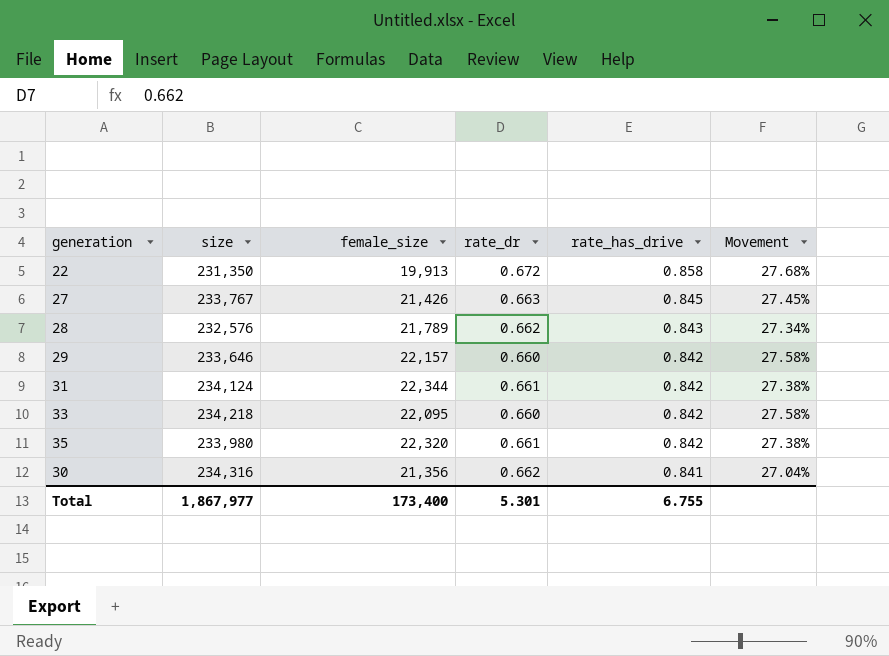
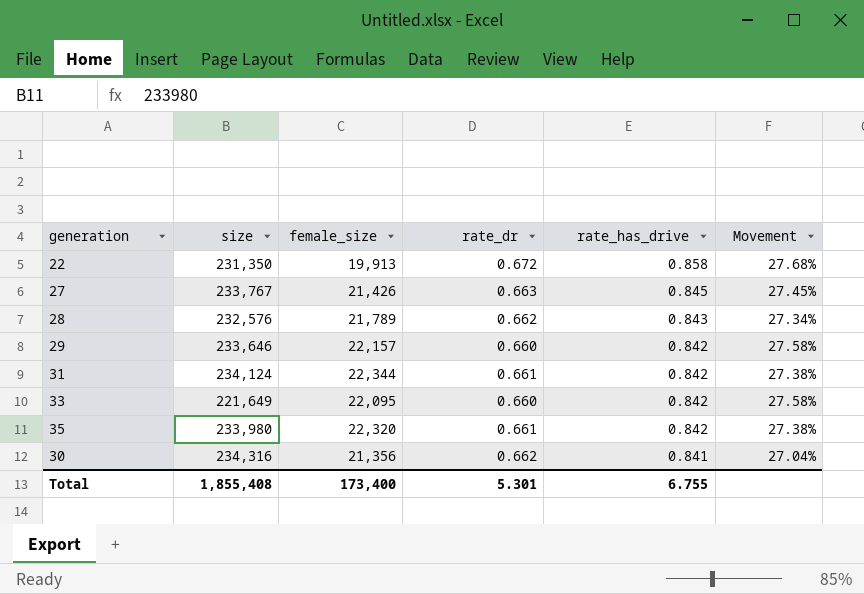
33 | size: 234,218 -> 221,649
Total | size: 1,867,977 -> 1,855,408

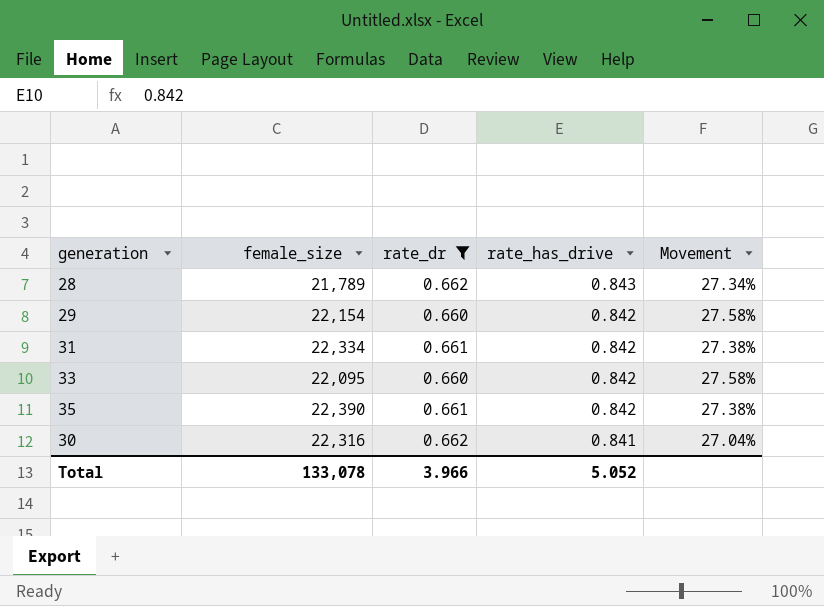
filter: none -> rate_dr <= 0.662
column size | position: 2 -> none
29 | female_size: 22,157 -> 22,154
31 | female_size: 22,344 -> 22,334
35 | female_size: 22,320 -> 22,390
30 | female_size: 21,356 -> 22,316
Total | female_size: 173,400 -> 133,078
Total | rate_dr: 5.301 -> 3.966
Total | rate_has_drive: 6.755 -> 5.052

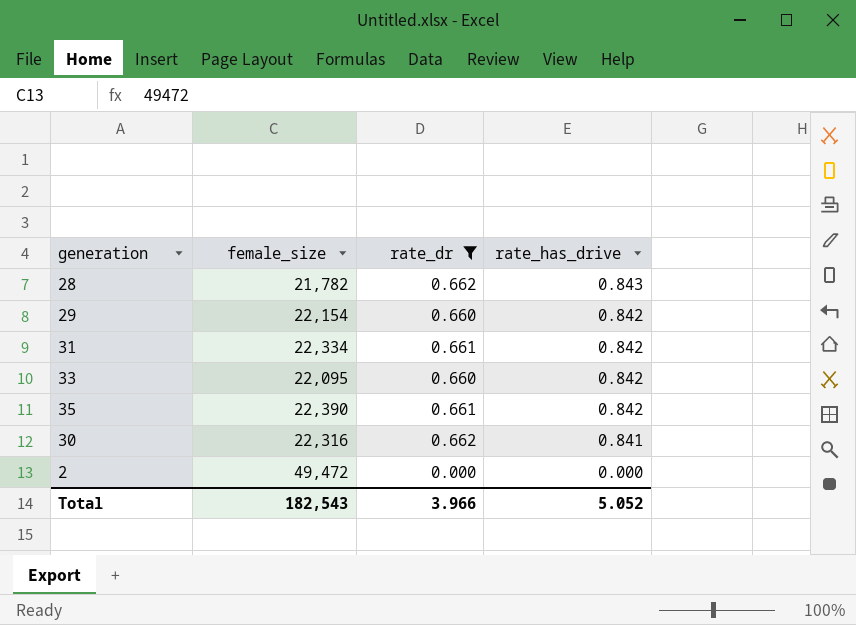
column Movement | formula: ([rate_has_drive] - [rate_dr]) / [rate_dr] -> none
28 | female_size: 21,789 -> 21,782
row 2: none -> 49,472 | 0.000 | 0.000
Total | female_size: 133,078 -> 182,543

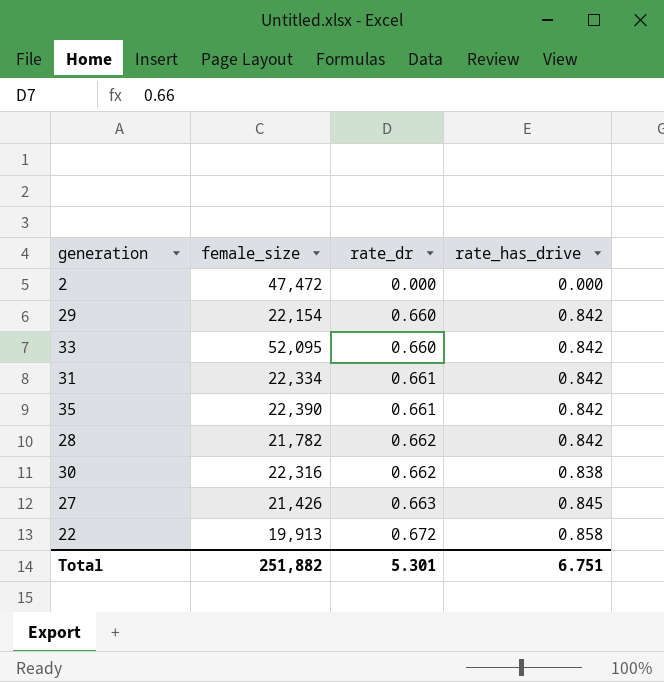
filter: rate_dr <= 0.662 -> none
row order: rate_has_drive descending -> rate_dr ascending
2 | female_size: 49,472 -> 47,472
33 | female_size: 22,095 -> 52,095
28 | rate_has_drive: 0.843 -> 0.842
30 | rate_has_drive: 0.841 -> 0.838
Total | female_size: 182,543 -> 251,882
Total | rate_dr: 3.966 -> 5.301
Total | rate_has_drive: 5.052 -> 6.751

